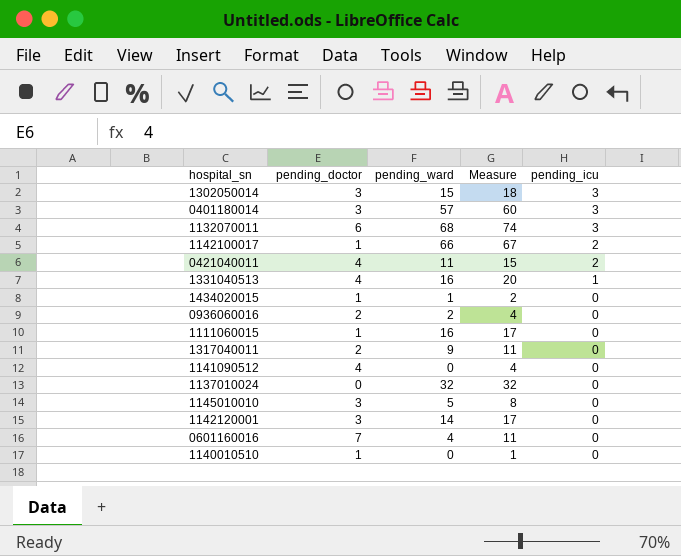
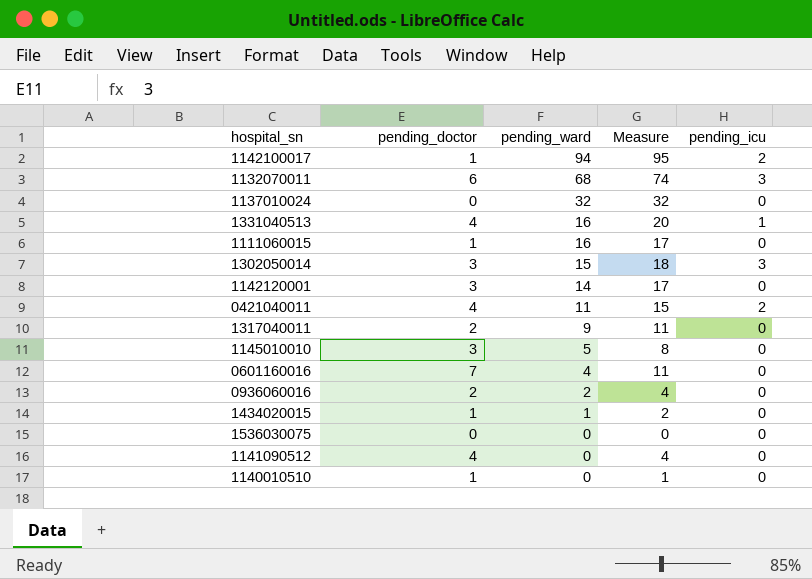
row order: pending_icu descending -> pending_ward descending
row 0401180014: 3 | 57 | 60 | 3 -> none
1142100017 | pending_ward: 66 -> 94
1142100017 | Measure: 67 -> 95
row 1536030075: none -> 0 | 0 | 0 | 0

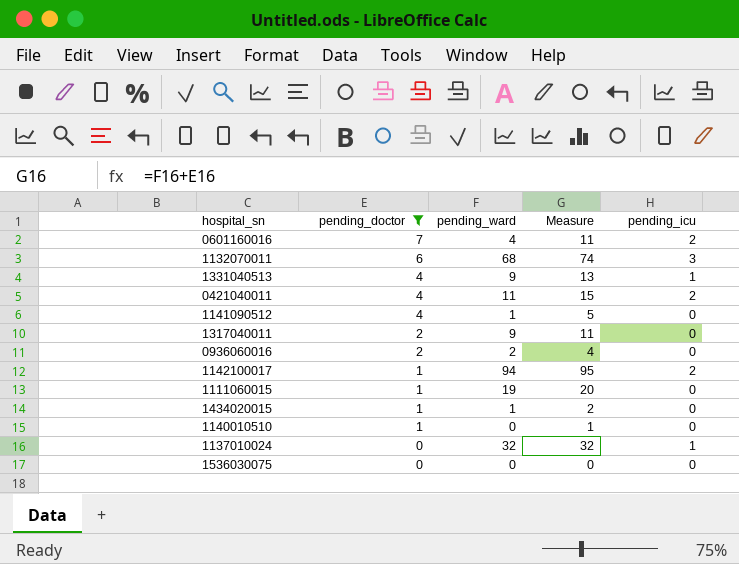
filter: none -> pending_doctor != 3
row order: pending_ward descending -> pending_doctor descending
0601160016 | pending_icu: 0 -> 2
1331040513 | pending_ward: 16 -> 9
1331040513 | Measure: 20 -> 13
1141090512 | pending_ward: 0 -> 1
1141090512 | Measure: 4 -> 5
1111060015 | pending_ward: 16 -> 19
1111060015 | Measure: 17 -> 20
1137010024 | pending_icu: 0 -> 1

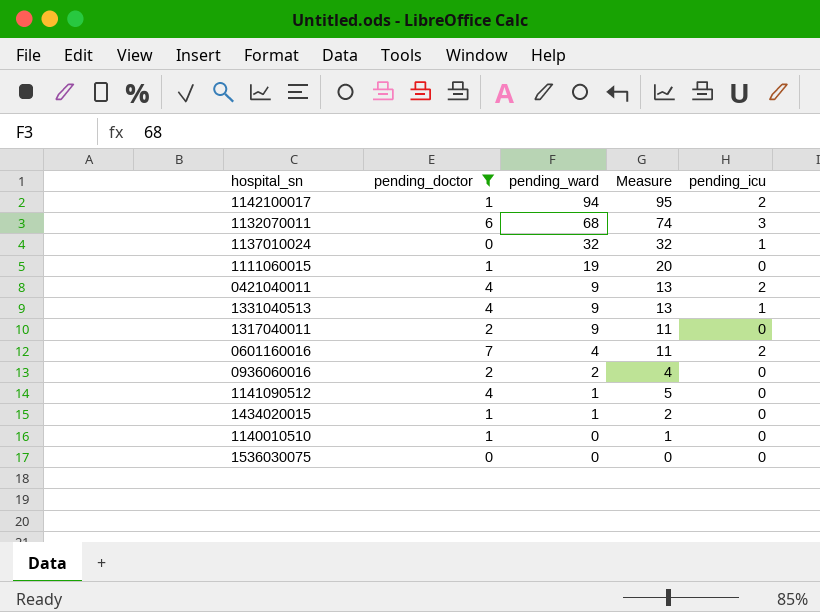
row order: pending_doctor descending -> pending_ward descending
0421040011 | pending_ward: 11 -> 9
0421040011 | Measure: 15 -> 13

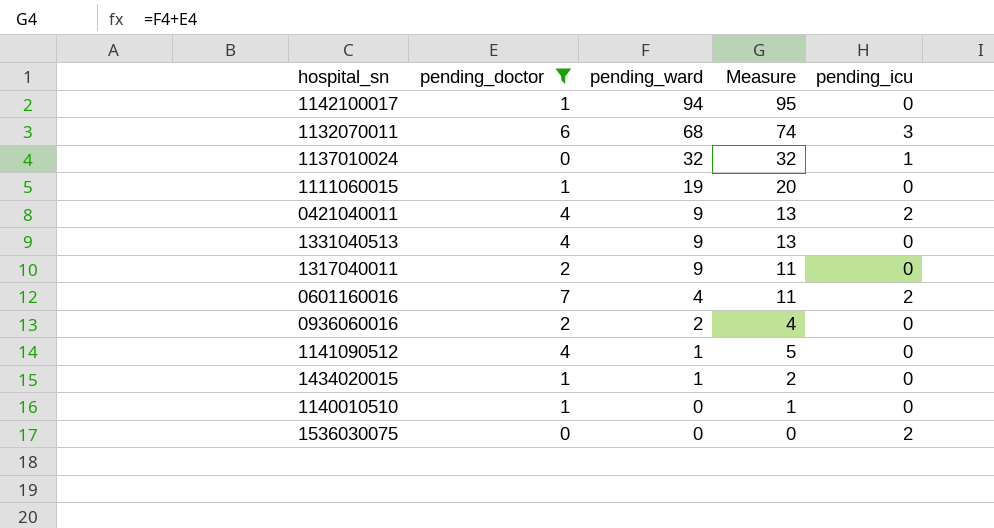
1142100017 | pending_icu: 2 -> 0
1331040513 | pending_icu: 1 -> 0
1536030075 | pending_icu: 0 -> 2

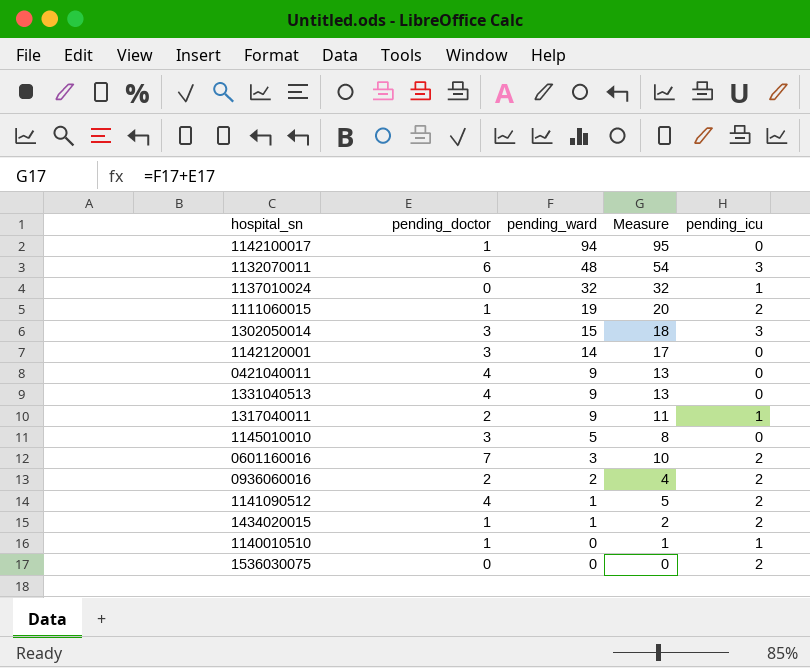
filter: pending_doctor != 3 -> none
1132070011 | pending_ward: 68 -> 48
1132070011 | Measure: 74 -> 54
1111060015 | pending_icu: 0 -> 2
0421040011 | pending_icu: 2 -> 0
1317040011 | pending_icu: 0 -> 1
0601160016 | pending_ward: 4 -> 3
0601160016 | Measure: 11 -> 10
0936060016 | pending_icu: 0 -> 2
1141090512 | pending_icu: 0 -> 2
1434020015 | pending_icu: 0 -> 2
1140010510 | pending_icu: 0 -> 1

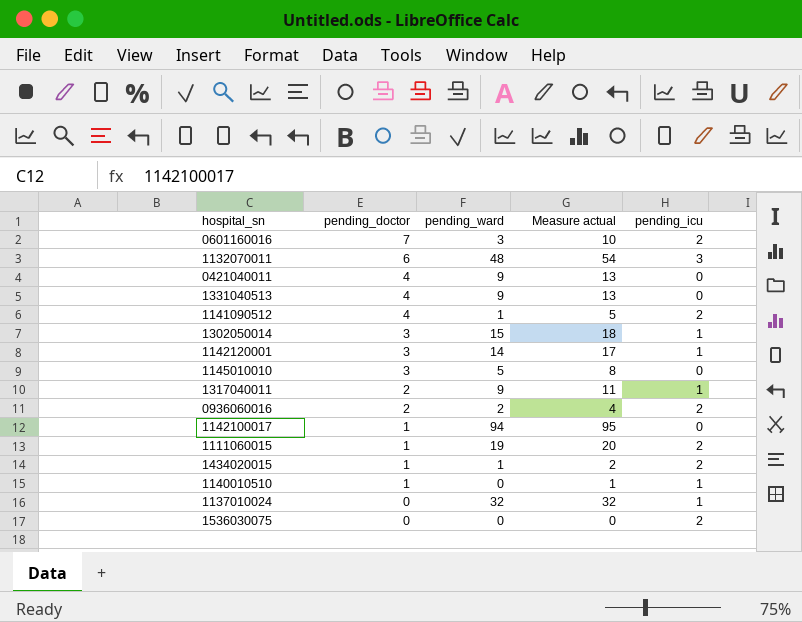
row order: pending_ward descending -> pending_doctor descending
column name: Measure -> Measure actual
1302050014 | pending_icu: 3 -> 1
1142120001 | pending_icu: 0 -> 1

